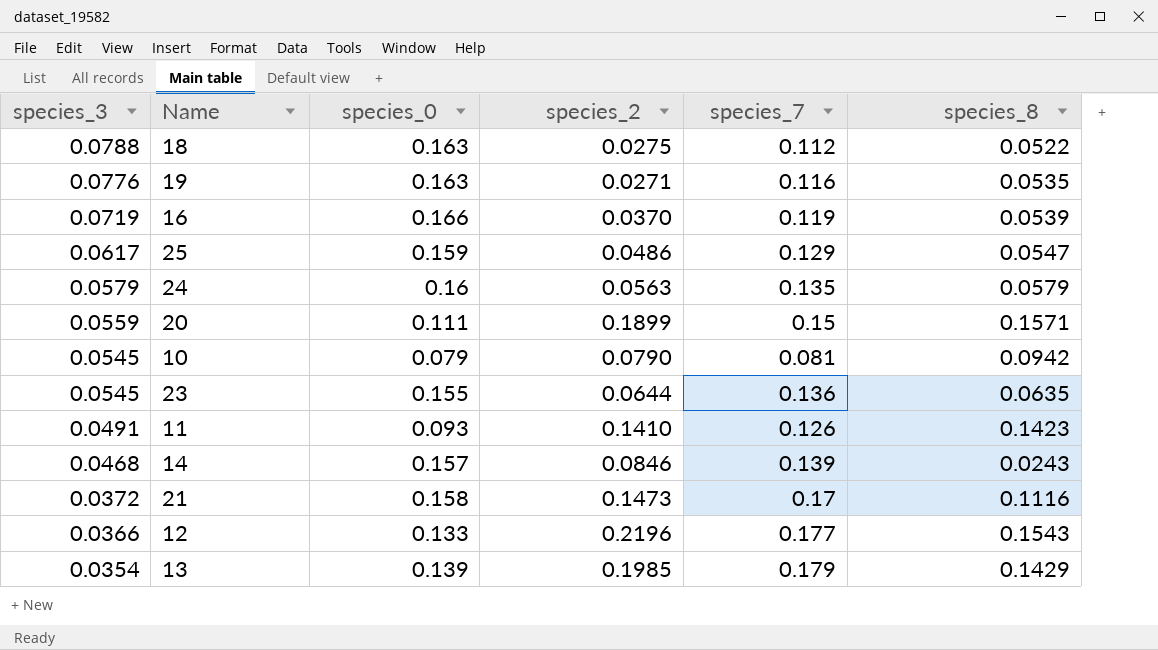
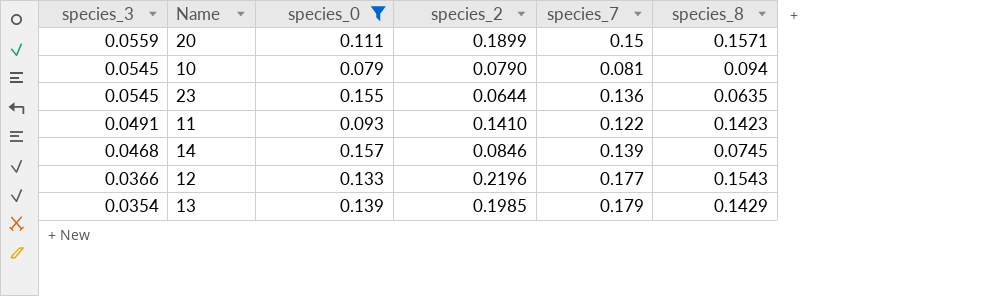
filter: none -> species_0 <= 0.157
10 | species_8: 0.0942 -> 0.094
11 | species_7: 0.126 -> 0.122
14 | species_8: 0.0243 -> 0.0745

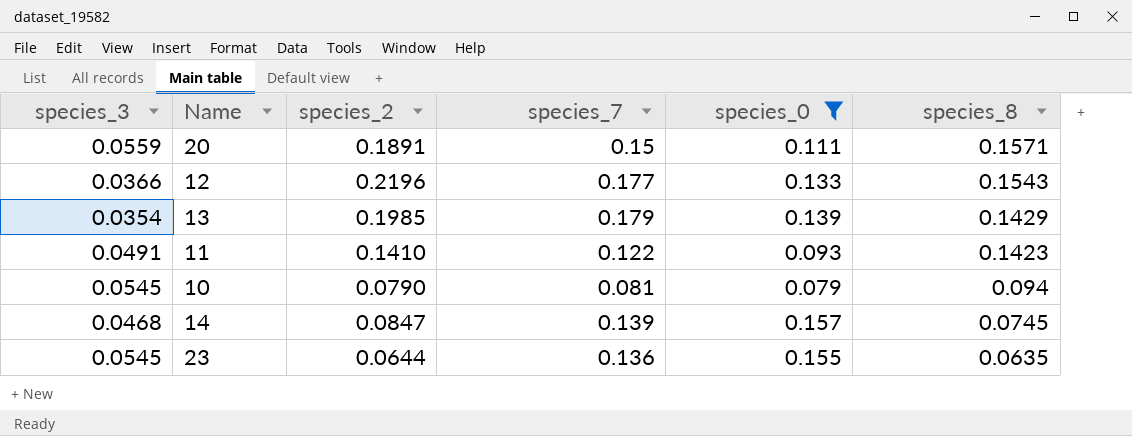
row order: species_3 descending -> species_8 descending
column species_0 | position: 3 -> 5
20 | species_2: 0.1899 -> 0.1891
14 | species_2: 0.0846 -> 0.0847

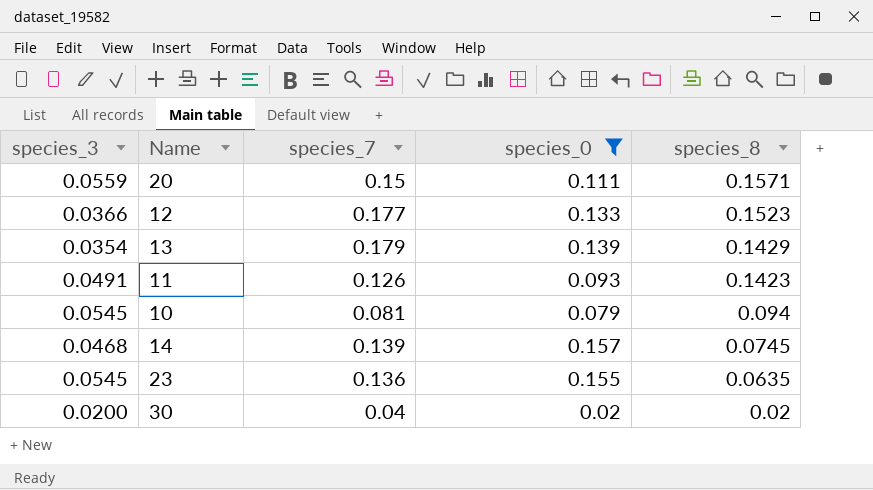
column species_2 | position: 3 -> none
12 | species_8: 0.1543 -> 0.1523
11 | species_7: 0.122 -> 0.126
row 30: none -> 0.0200 | 0.04 | 0.02 | 0.02

